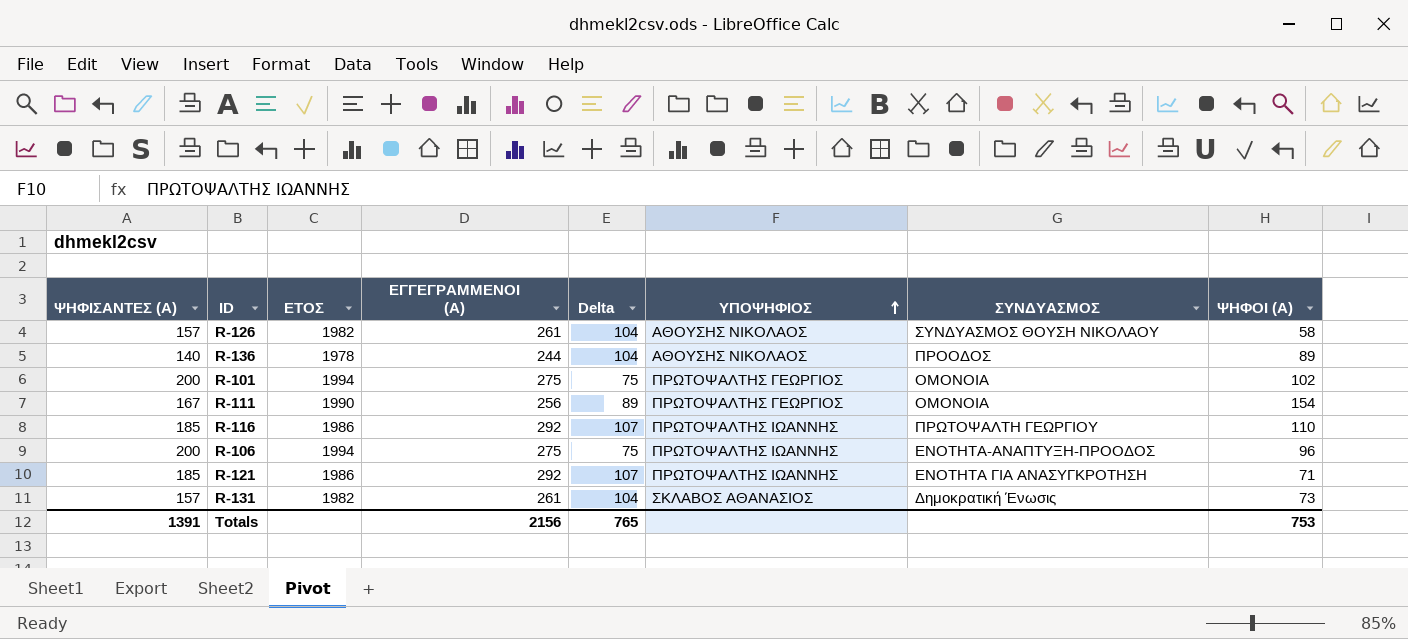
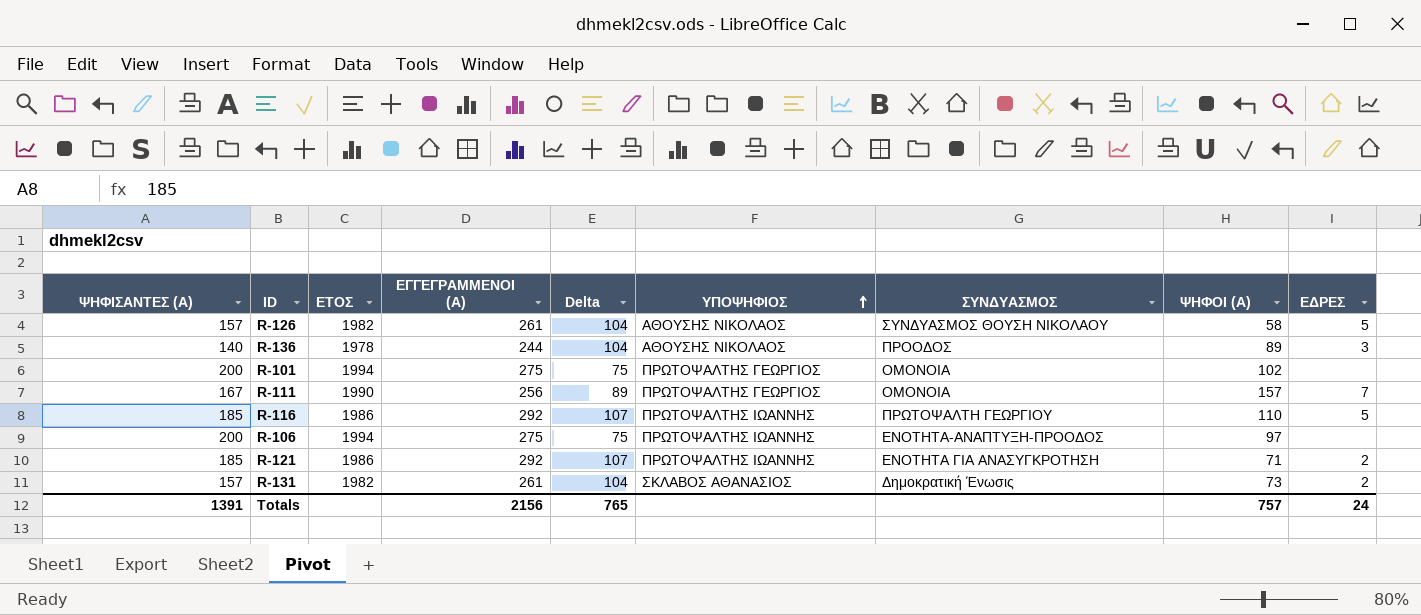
column ΕΔΡΕΣ | position: none -> 9
R-111 | ΨΗΦΟΙ (Α): 154 -> 157
R-106 | ΨΗΦΟΙ (Α): 96 -> 97
Totals | ΨΗΦΟΙ (Α): 753 -> 757

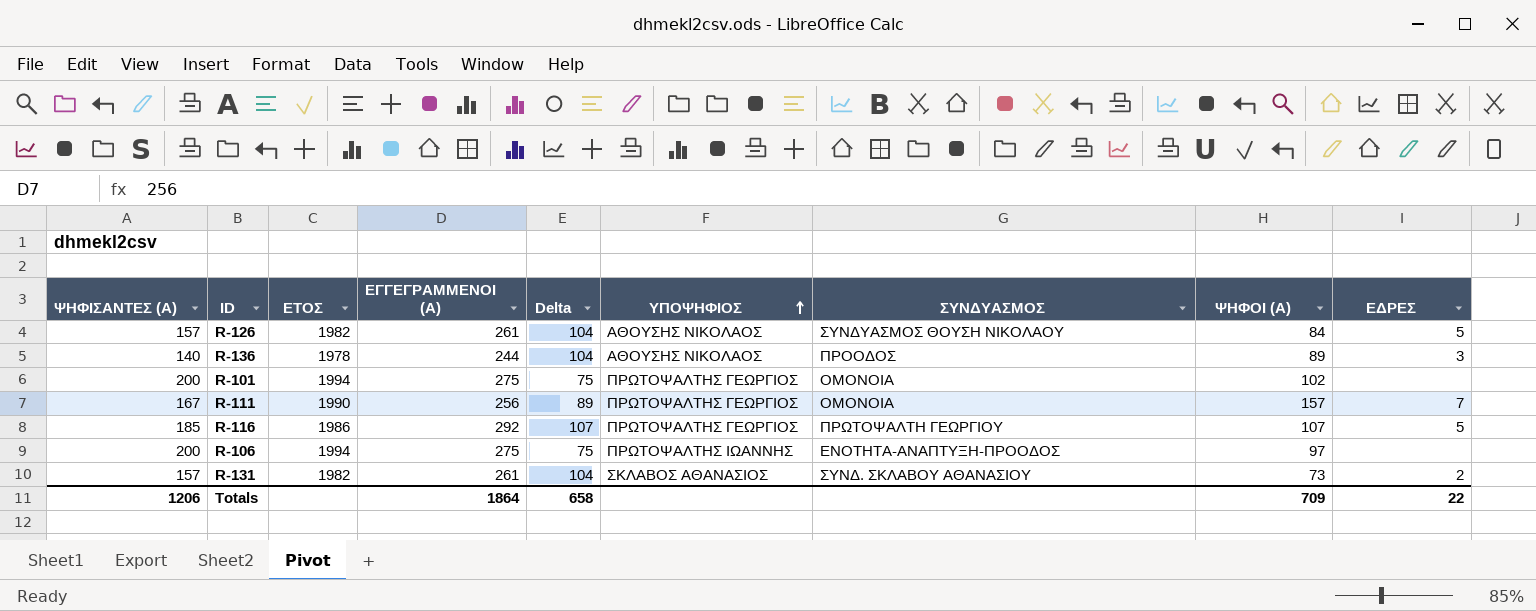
row R-121: 185 | 1986 | 292 | 107 | ΠΡΩΤΟΨΑΛΤΗΣ ΙΩΑΝΝΗΣ | ΕΝΟΤΗΤΑ ΓΙΑ ΑΝΑΣΥΓΚΡΟΤΗΣΗ | 71 | 2 -> none
R-126 | ΨΗΦΟΙ (Α): 58 -> 84
R-116 | ΥΠΟΨΗΦΙΟΣ: ΠΡΩΤΟΨΑΛΤΗΣ ΙΩΑΝΝΗΣ -> ΠΡΩΤΟΨΑΛΤΗΣ ΓΕΩΡΓΙΟΣ
R-116 | ΨΗΦΟΙ (Α): 110 -> 107
R-131 | ΣΥΝΔΥΑΣΜΟΣ: Δημοκρατική Ένωσις -> ΣΥΝΔ. ΣΚΛΑΒΟΥ ΑΘΑΝΑΣΙΟΥ
Totals | ΨΗΦΙΣΑΝΤΕΣ (Α): 1391 -> 1206
Totals | ΕΓΓΕΓΡΑΜΜΕΝΟΙ (Α): 2156 -> 1864
Totals | Delta: 765 -> 658
Totals | ΨΗΦΟΙ (Α): 757 -> 709
Totals | ΕΔΡΕΣ: 24 -> 22

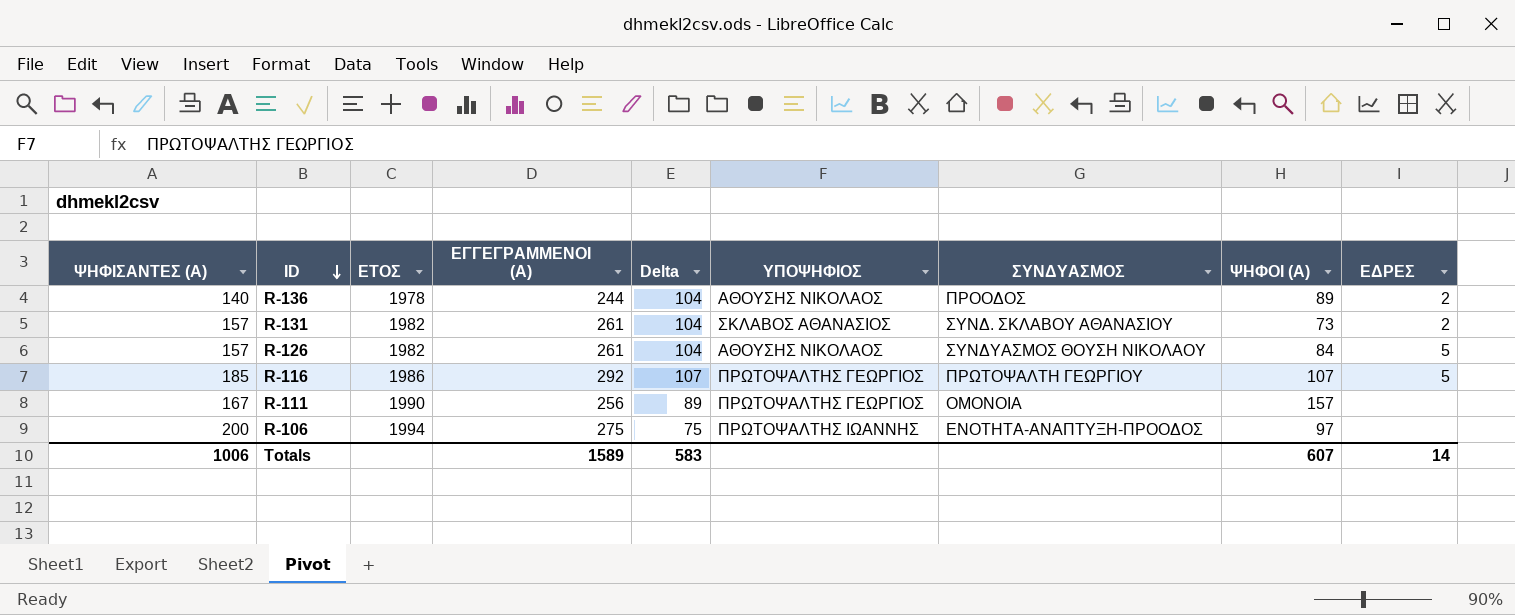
row order: ΥΠΟΨΗΦΙΟΣ ascending -> ID descending
row R-101: 200 | 1994 | 275 | 75 | ΠΡΩΤΟΨΑΛΤΗΣ ΓΕΩΡΓΙΟΣ | ΟΜΟΝΟΙΑ | 102 | none -> none
R-136 | ΕΔΡΕΣ: 3 -> 2
R-111 | ΕΔΡΕΣ: 7 -> none
Totals | ΨΗΦΙΣΑΝΤΕΣ (Α): 1206 -> 1006
Totals | ΕΓΓΕΓΡΑΜΜΕΝΟΙ (Α): 1864 -> 1589
Totals | Delta: 658 -> 583
Totals | ΨΗΦΟΙ (Α): 709 -> 607
Totals | ΕΔΡΕΣ: 22 -> 14

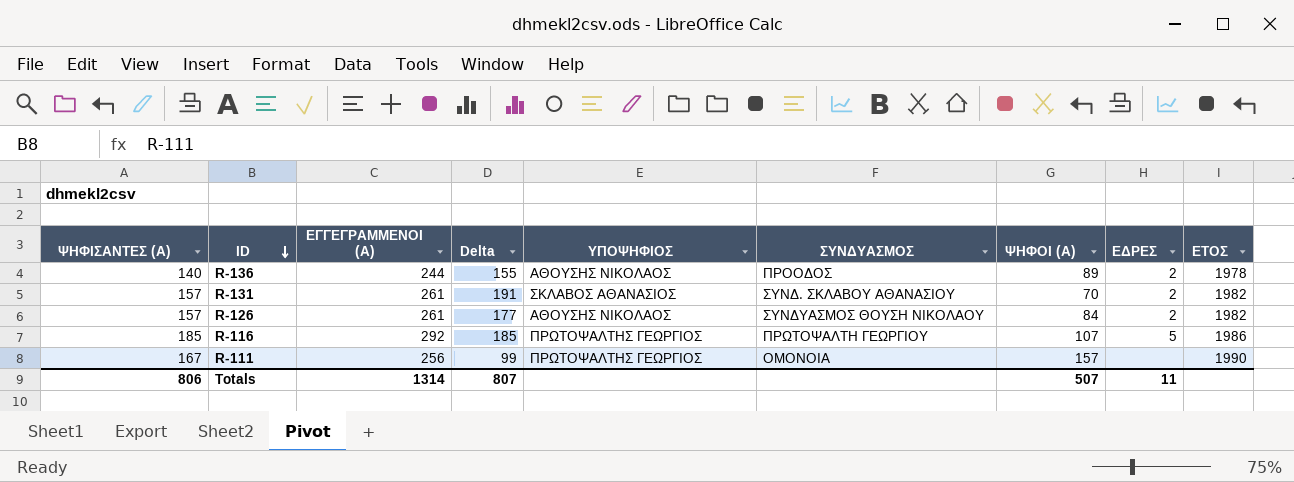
column Delta | formula: [ΕΓΓΕΓΡΑΜΜΕΝΟΙ (Α)] - [ΨΗΦΙΣΑΝΤΕΣ (Α)] -> [ΕΓΓΕΓΡΑΜΜΕΝΟΙ (Α)] - [ΨΗΦΟΙ (Α)]
column ΕΤΟΣ | position: 3 -> 9
row R-106: 200 | 1994 | 275 | 75 | ΠΡΩΤΟΨΑΛΤΗΣ ΙΩΑΝΝΗΣ | ΕΝΟΤΗΤΑ-ΑΝΑΠΤΥΞΗ-ΠΡΟΟΔΟΣ | 97 | none -> none
R-131 | ΨΗΦΟΙ (Α): 73 -> 70
R-126 | ΕΔΡΕΣ: 5 -> 2
Totals | ΨΗΦΙΣΑΝΤΕΣ (Α): 1006 -> 806
Totals | ΕΓΓΕΓΡΑΜΜΕΝΟΙ (Α): 1589 -> 1314
Totals | Delta: 583 -> 807
Totals | ΨΗΦΟΙ (Α): 607 -> 507
Totals | ΕΔΡΕΣ: 14 -> 11

